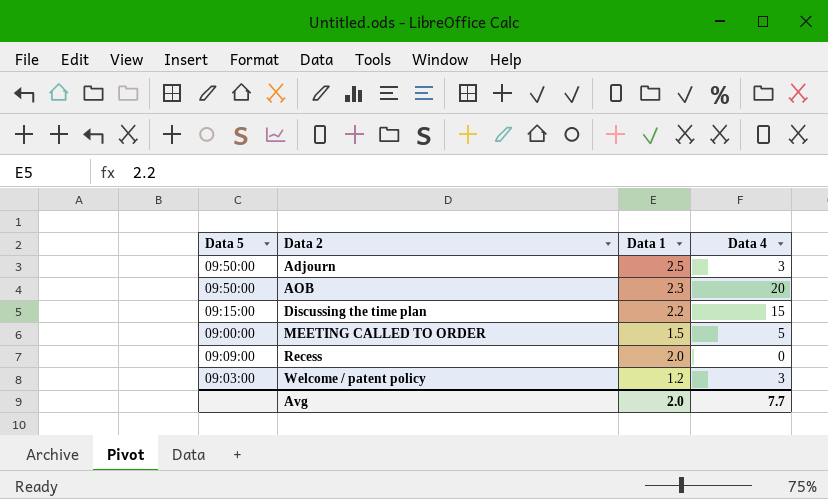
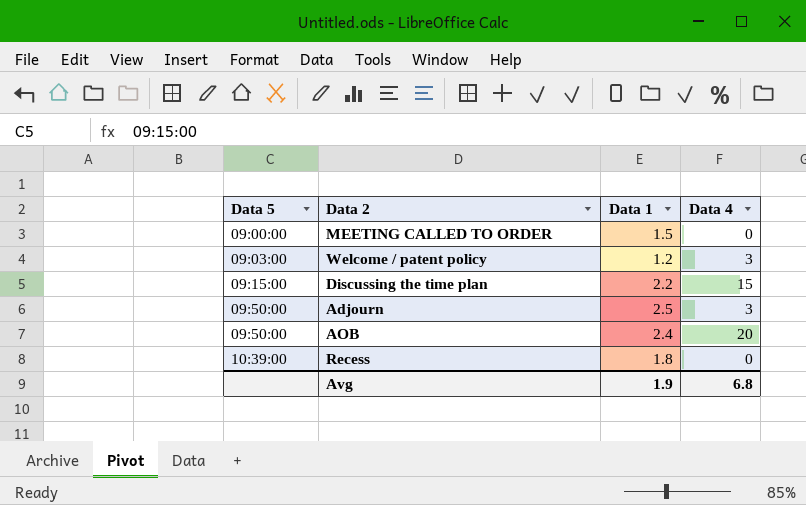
row order: Data 2 ascending -> Data 5 ascending
MEETING CALLED TO ORDER | Data 4: 5 -> 0
AOB | Data 1: 2.3 -> 2.4
Recess | Data 5: 09:09:00 -> 10:39:00
Recess | Data 1: 2.0 -> 1.8
Avg | Data 1: 2.0 -> 1.9
Avg | Data 4: 7.7 -> 6.8

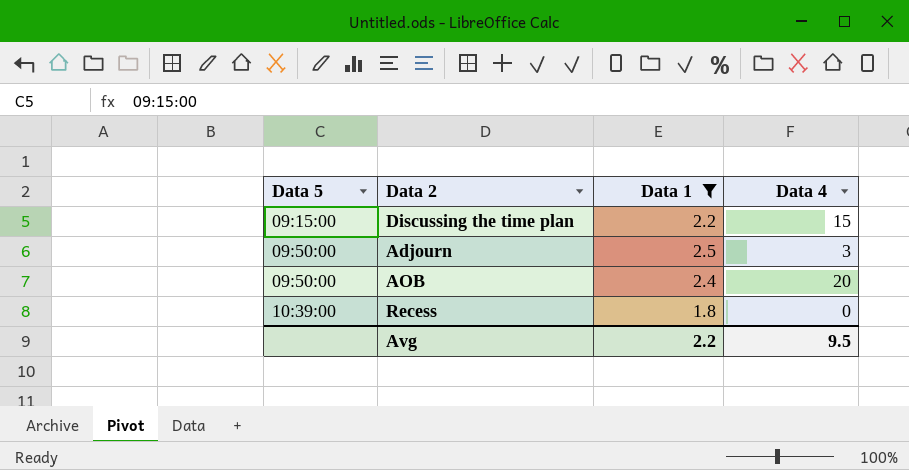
filter: none -> Data 1 >= 1.8
Avg | Data 1: 1.9 -> 2.2
Avg | Data 4: 6.8 -> 9.5

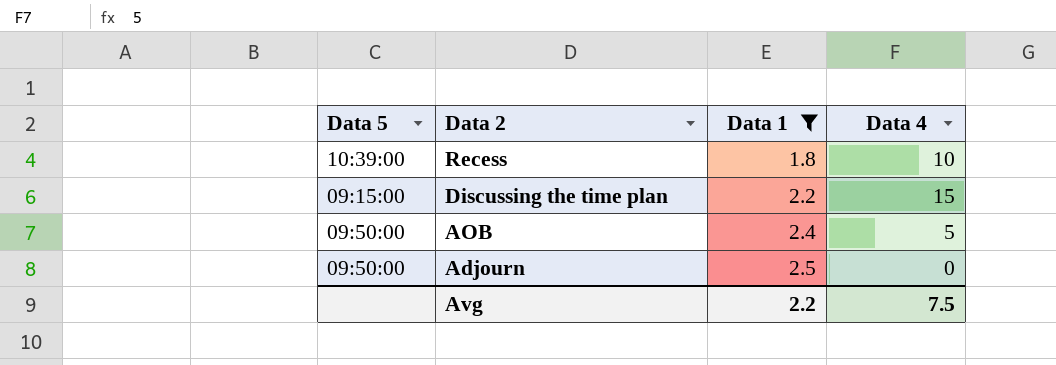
row order: Data 5 ascending -> Data 2 descending
Recess | Data 4: 0 -> 10
AOB | Data 4: 20 -> 5
Adjourn | Data 4: 3 -> 0
Avg | Data 4: 9.5 -> 7.5

